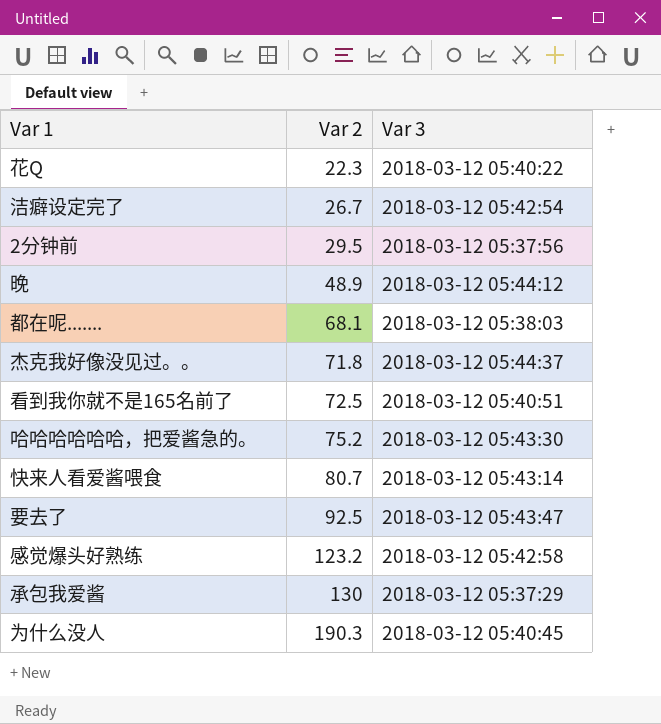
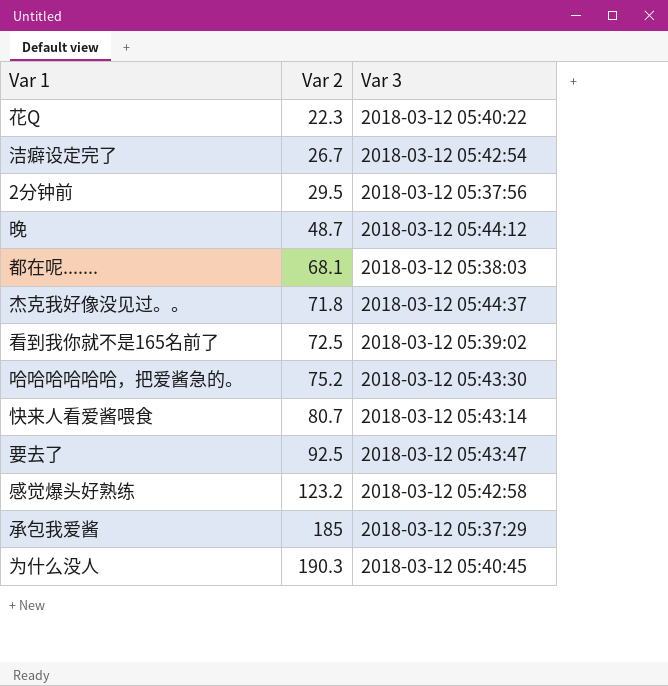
晚 | Var 2: 48.9 -> 48.7
看到我你就不是165名前了 | Var 3: 2018-03-12 05:40:51 -> 2018-03-12 05:39:02
承包我爱酱 | Var 2: 130 -> 185

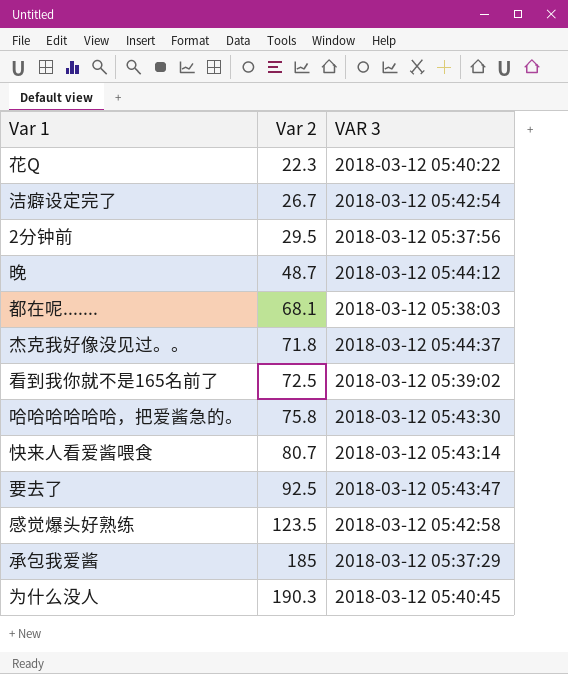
column name: Var 3 -> VAR 3
哈哈哈哈哈哈，把爱酱急的。 | Var 2: 75.2 -> 75.8
感觉爆头好熟练 | Var 2: 123.2 -> 123.5

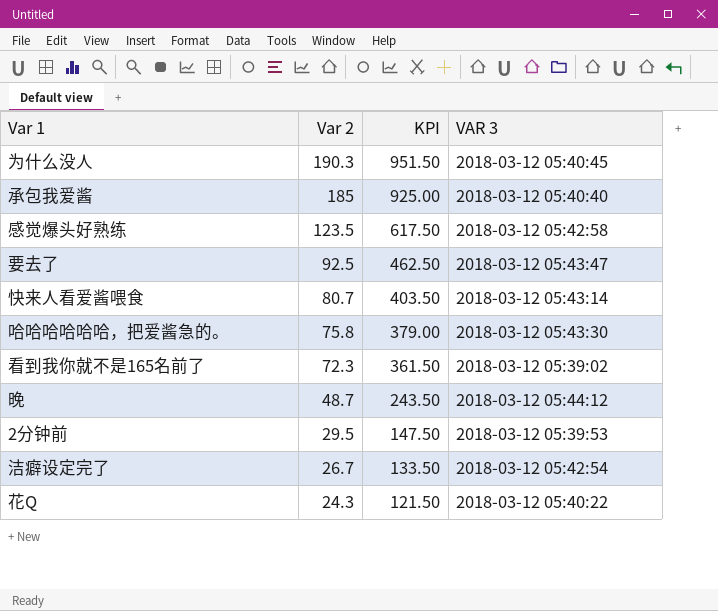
row order: Var 2 ascending -> Var 2 descending
column KPI | formula: none -> [Var 2] * 5
row 都在呢.......: 68.1 | 2018-03-12 05:38:03 -> none
row 杰克我好像没见过。。: 71.8 | 2018-03-12 05:44:37 -> none
承包我爱酱 | VAR 3: 2018-03-12 05:37:29 -> 2018-03-12 05:40:40
看到我你就不是165名前了 | Var 2: 72.5 -> 72.3
2分钟前 | VAR 3: 2018-03-12 05:37:56 -> 2018-03-12 05:39:53
花Q | Var 2: 22.3 -> 24.3

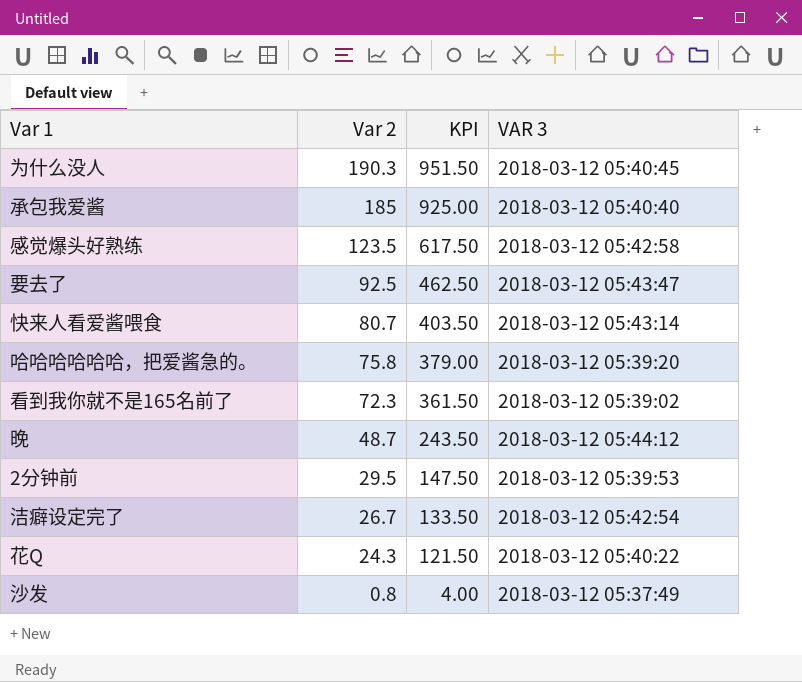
哈哈哈哈哈哈，把爱酱急的。 | VAR 3: 2018-03-12 05:43:30 -> 2018-03-12 05:39:20
row 沙发: none -> 0.8 | 4.00 | 2018-03-12 05:37:49

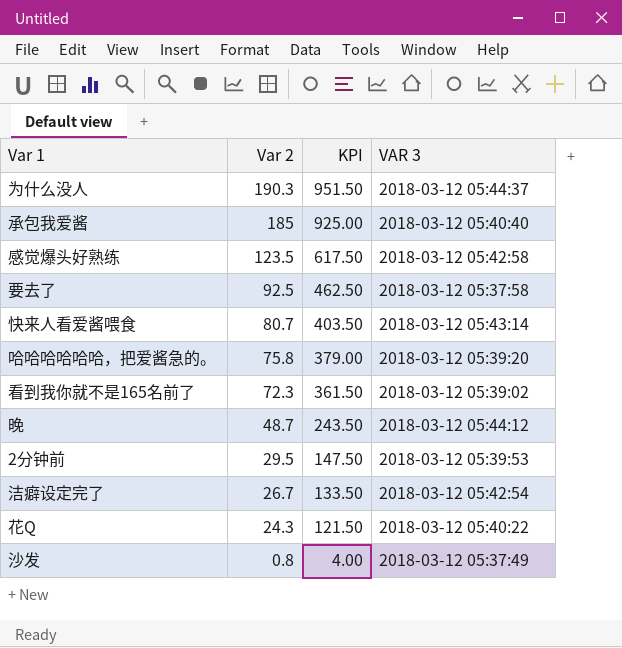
为什么没人 | VAR 3: 2018-03-12 05:40:45 -> 2018-03-12 05:44:37
要去了 | VAR 3: 2018-03-12 05:43:47 -> 2018-03-12 05:37:58

